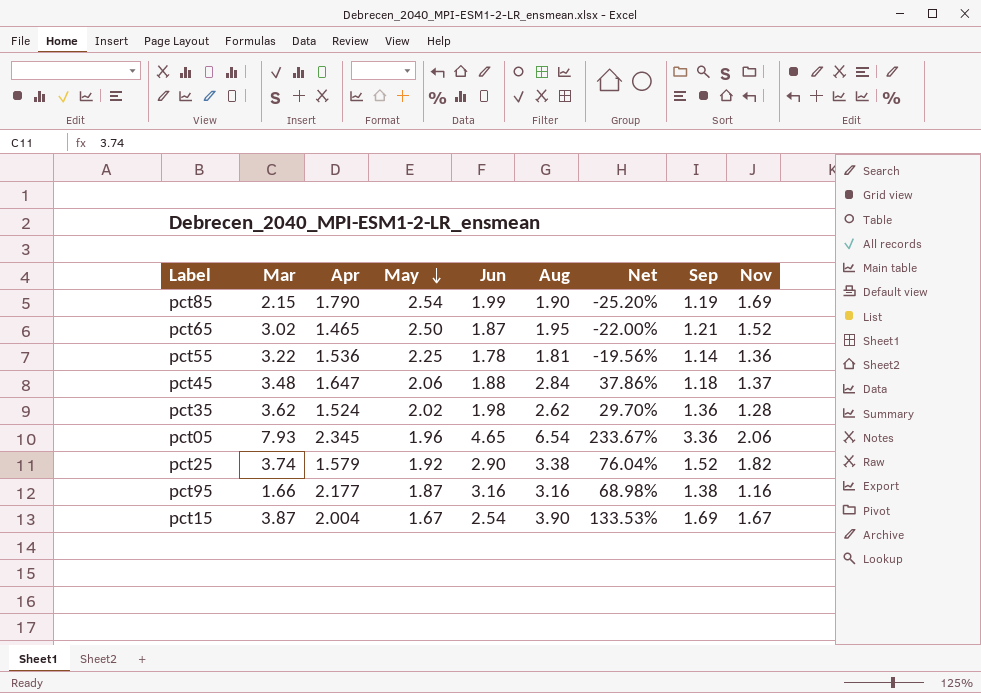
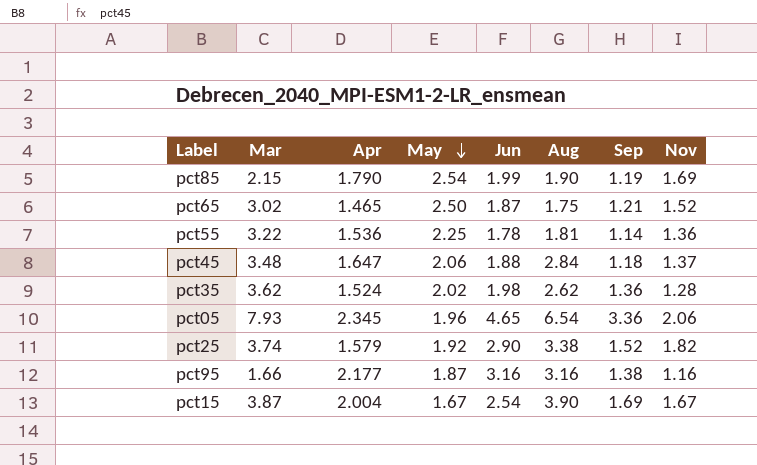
column Net | formula: ([Aug] - [May]) / [May] -> none
pct65 | Aug: 1.95 -> 1.75

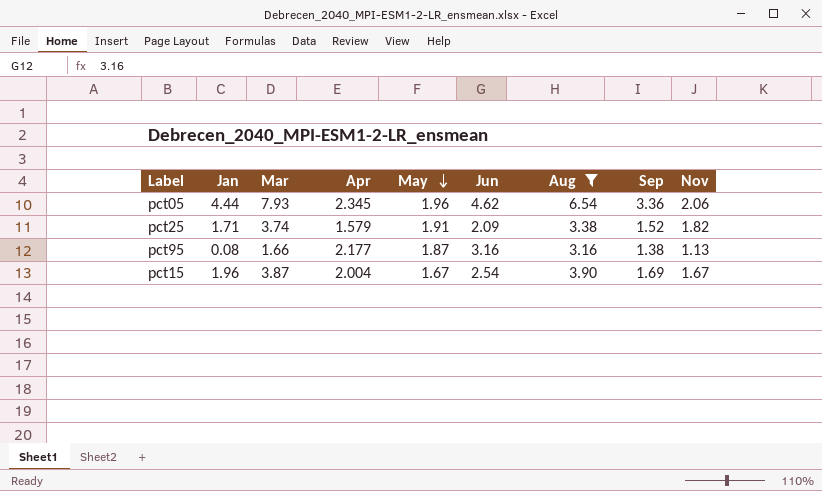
filter: none -> Aug >= 3.16
column Jan | position: none -> 2
pct05 | Jun: 4.65 -> 4.62
pct25 | May: 1.92 -> 1.91
pct25 | Jun: 2.90 -> 2.09
pct95 | Nov: 1.16 -> 1.13

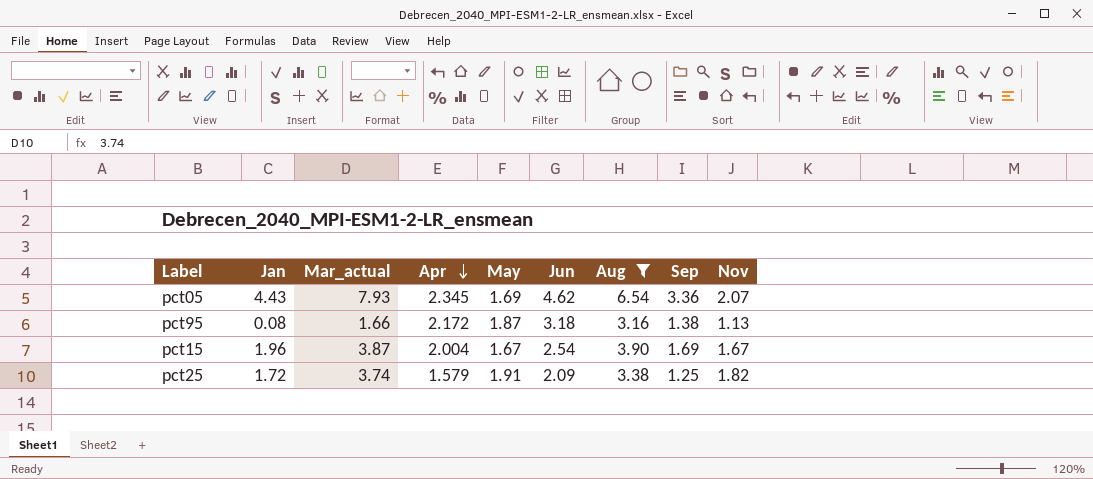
row order: May descending -> Apr descending
column name: Mar -> Mar_actual
pct05 | Jan: 4.44 -> 4.43
pct05 | May: 1.96 -> 1.69
pct05 | Nov: 2.06 -> 2.07
pct95 | Apr: 2.177 -> 2.172
pct95 | Jun: 3.16 -> 3.18
pct25 | Jan: 1.71 -> 1.72
pct25 | Sep: 1.52 -> 1.25

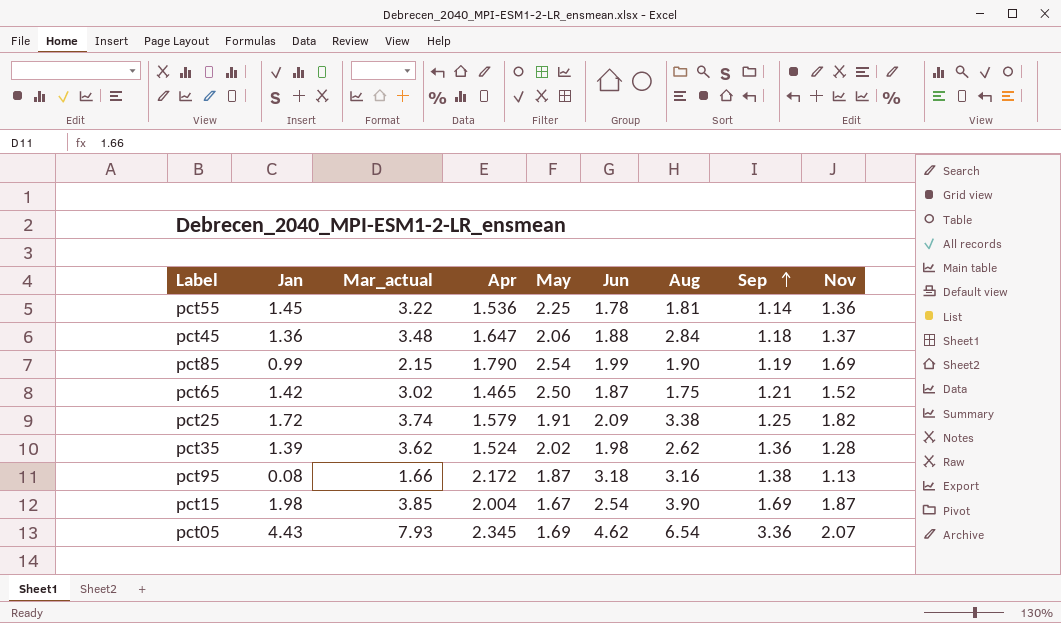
filter: Aug >= 3.16 -> none
row order: Apr descending -> Sep ascending
pct15 | Jan: 1.96 -> 1.98
pct15 | Mar_actual: 3.87 -> 3.85
pct15 | Nov: 1.67 -> 1.87

